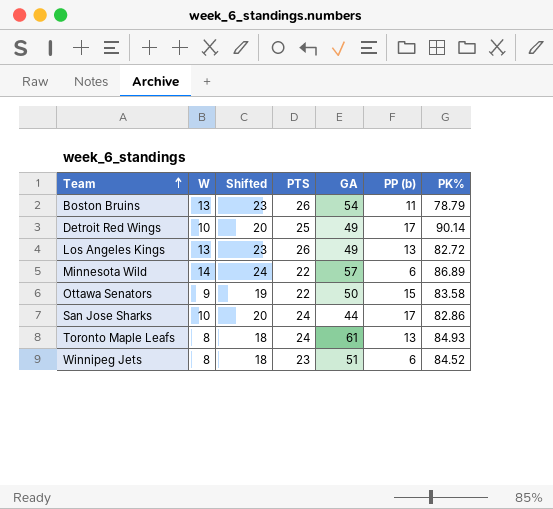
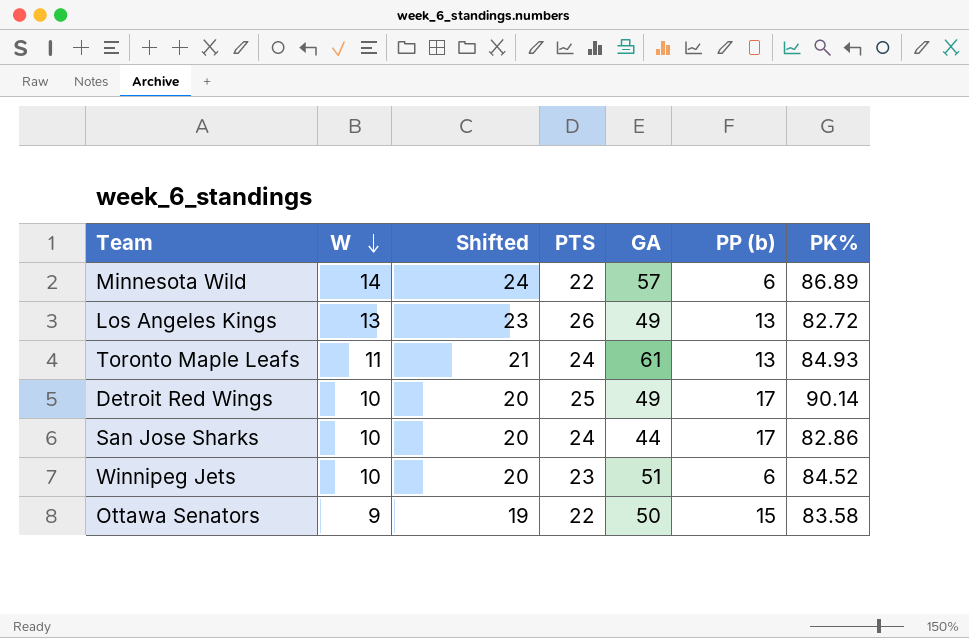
row order: Team ascending -> W descending
row Boston Bruins: 13 | 23 | 26 | 54 | 11 | 78.79 -> none
Toronto Maple Leafs | W: 8 -> 11
Toronto Maple Leafs | Shifted: 18 -> 21
Winnipeg Jets | W: 8 -> 10
Winnipeg Jets | Shifted: 18 -> 20

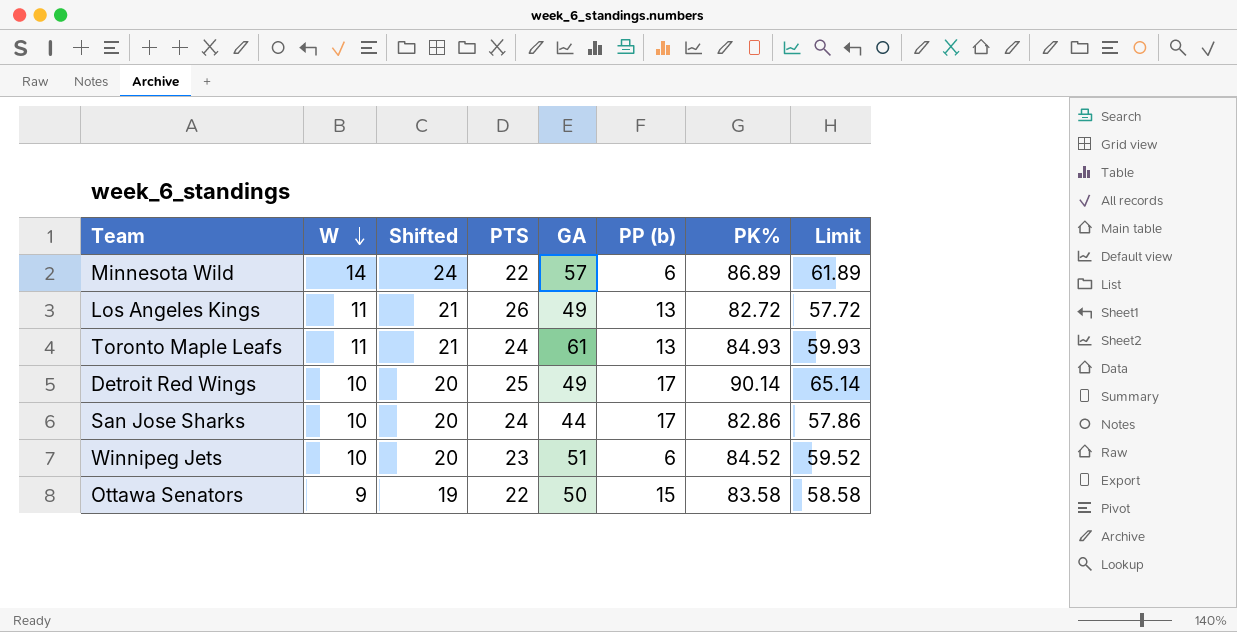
column Limit | formula: none -> [PK%] - 25
Los Angeles Kings | W: 13 -> 11
Los Angeles Kings | Shifted: 23 -> 21

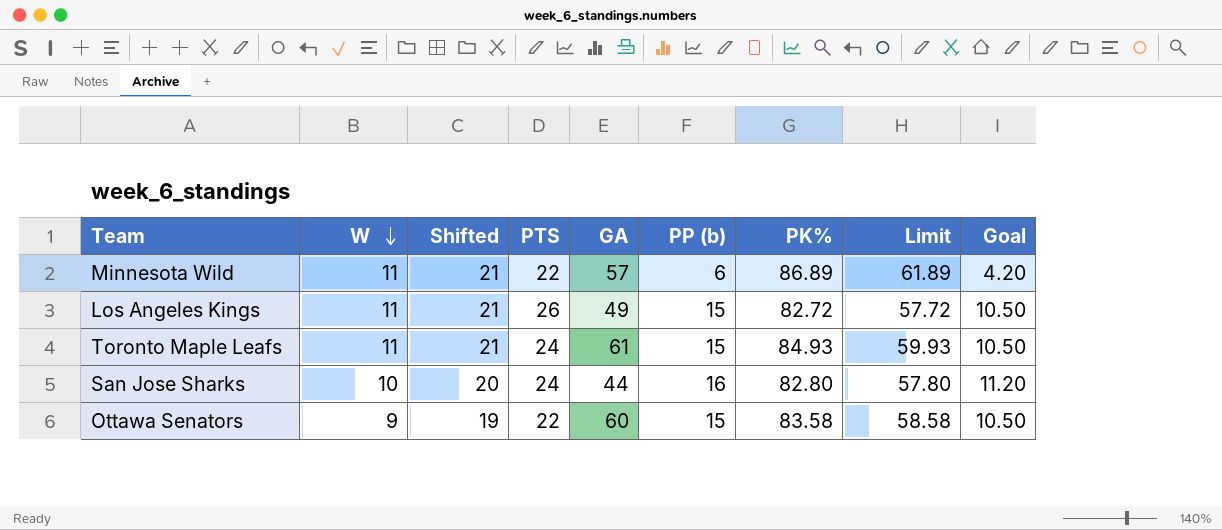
column Goal | formula: none -> [PP (b)] * 0.7
row Detroit Red Wings: 10 | 20 | 25 | 49 | 17 | 90.14 | 65.14 -> none
row Winnipeg Jets: 10 | 20 | 23 | 51 | 6 | 84.52 | 59.52 -> none
Minnesota Wild | W: 14 -> 11
Minnesota Wild | Shifted: 24 -> 21
Los Angeles Kings | PP (b): 13 -> 15
Toronto Maple Leafs | PP (b): 13 -> 15
San Jose Sharks | PP (b): 17 -> 16
San Jose Sharks | PK%: 82.86 -> 82.80
San Jose Sharks | Limit: 57.86 -> 57.80
Ottawa Senators | GA: 50 -> 60

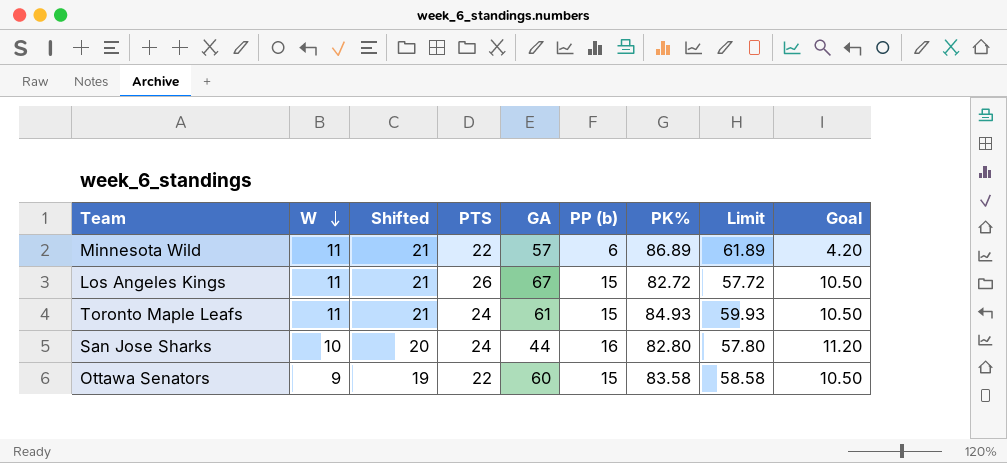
Los Angeles Kings | GA: 49 -> 67

